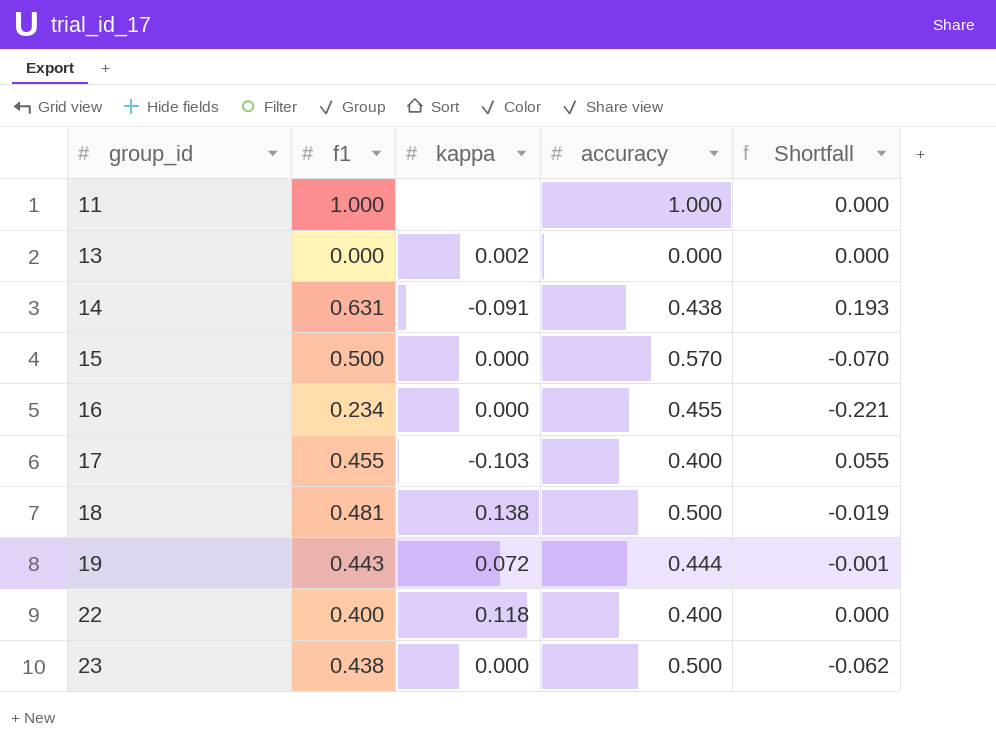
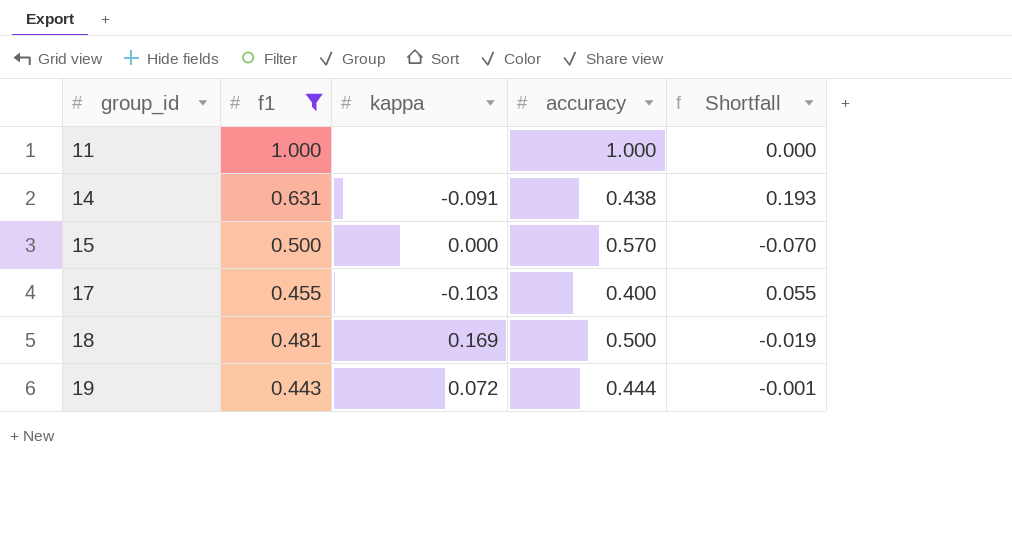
filter: none -> f1 >= 0.443
18 | kappa: 0.138 -> 0.169

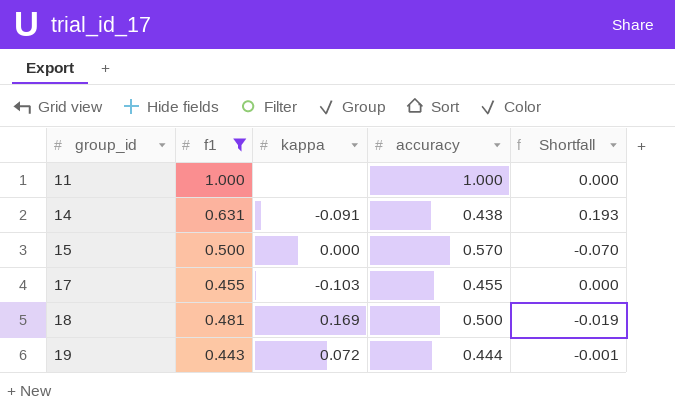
17 | accuracy: 0.400 -> 0.455
17 | Shortfall: 0.055 -> 0.000

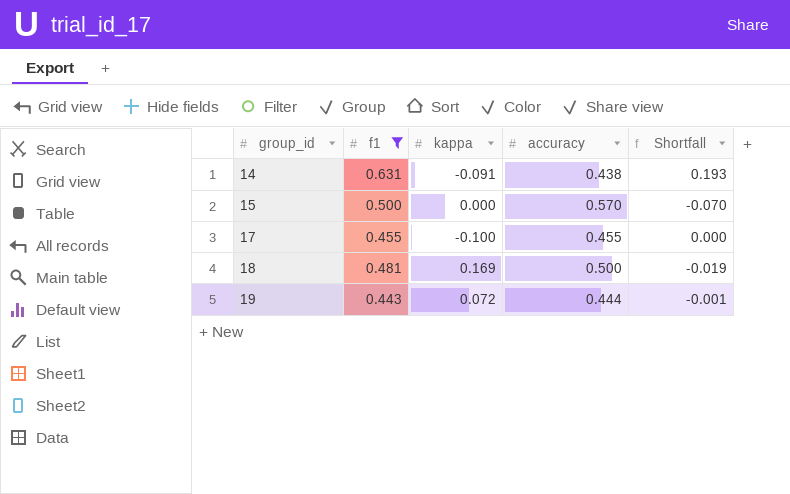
row 11: 1.000 | none | 1.000 | 0.000 -> none
17 | kappa: -0.103 -> -0.100

